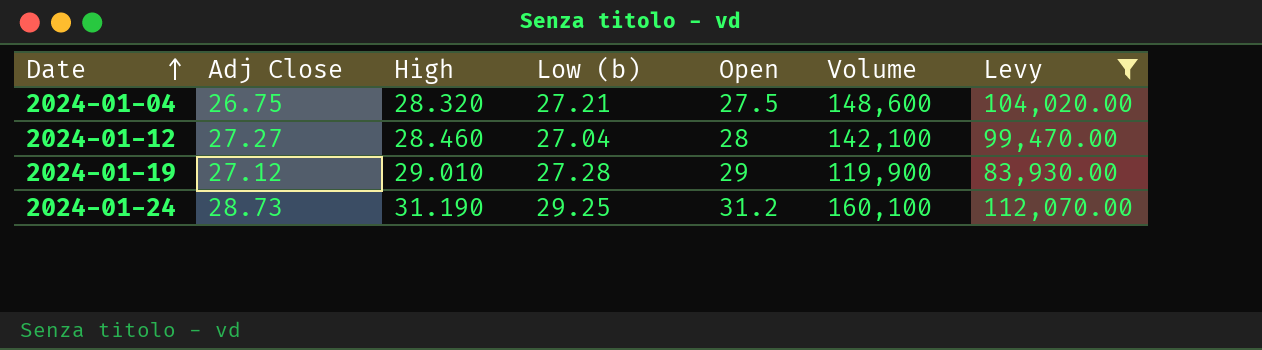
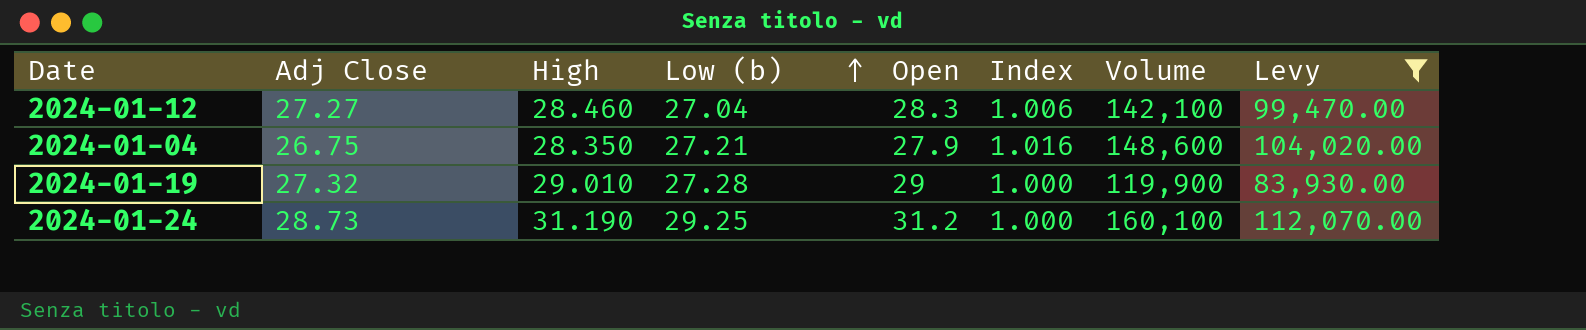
row order: Date ascending -> Low (b) ascending
column Index | formula: none -> [High] / [Open]
2024-01-12 | Open: 28 -> 28.3
2024-01-04 | High: 28.320 -> 28.350
2024-01-04 | Open: 27.5 -> 27.9
2024-01-19 | Adj Close: 27.12 -> 27.32

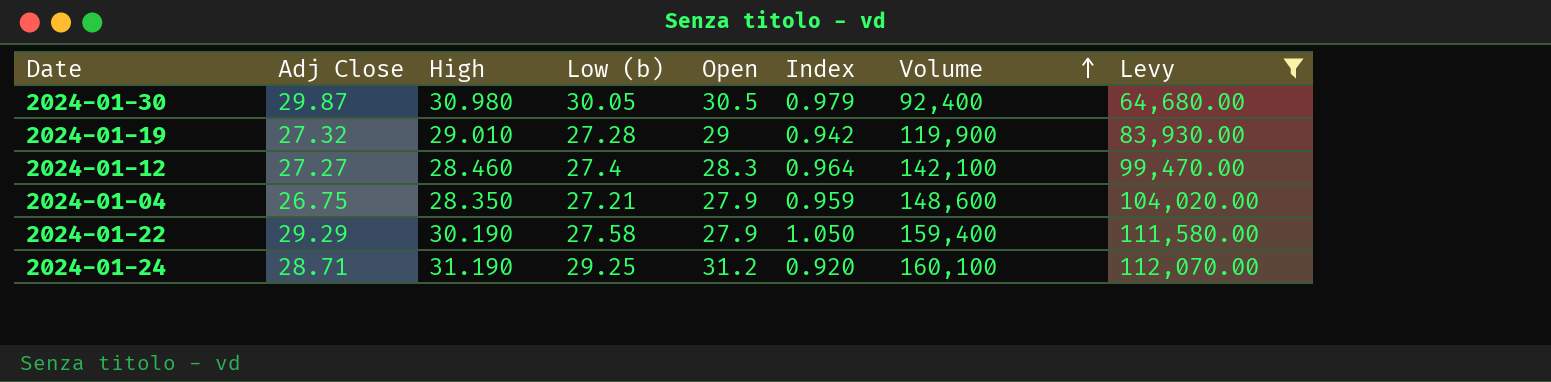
row order: Low (b) ascending -> Volume ascending
column Index | formula: [High] / [Open] -> [Adj Close] / [Open]
row 2024-01-30: none -> 29.87 | 30.980 | 30.05 | 30.5 | 0.979 | 92,400 | 64,680.00
2024-01-12 | Low (b): 27.04 -> 27.4
row 2024-01-22: none -> 29.29 | 30.190 | 27.58 | 27.9 | 1.050 | 159,400 | 111,580.00
2024-01-24 | Adj Close: 28.73 -> 28.71

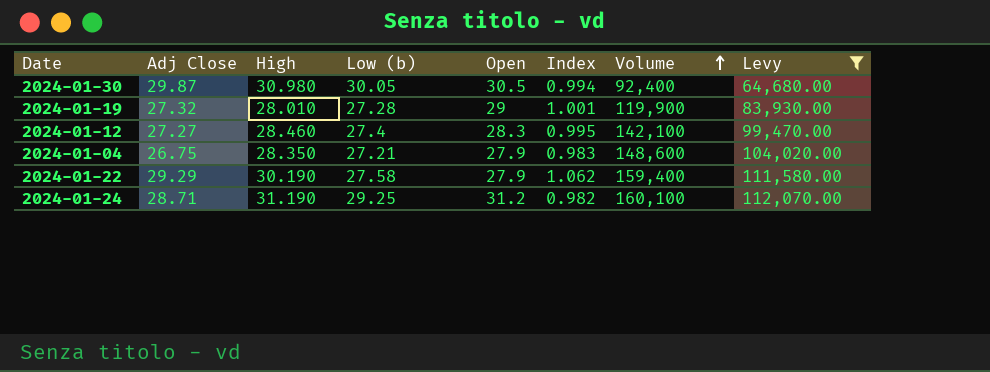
column Index | formula: [Adj Close] / [Open] -> [Adj Close] / [Low (b)]
2024-01-19 | High: 29.010 -> 28.010

